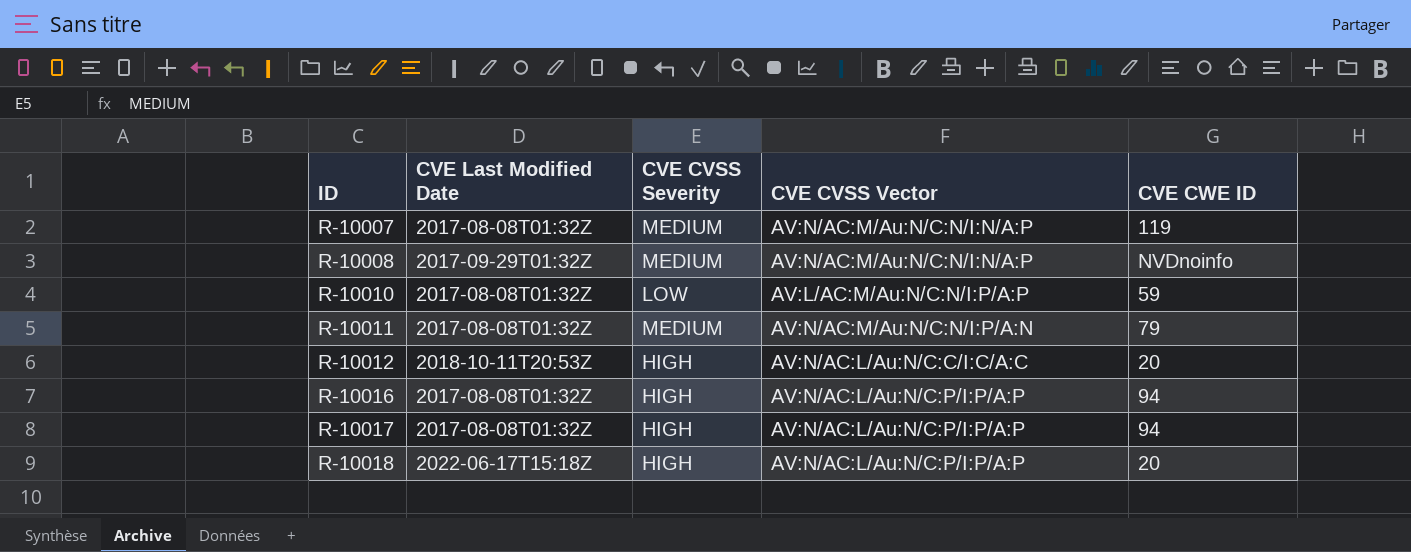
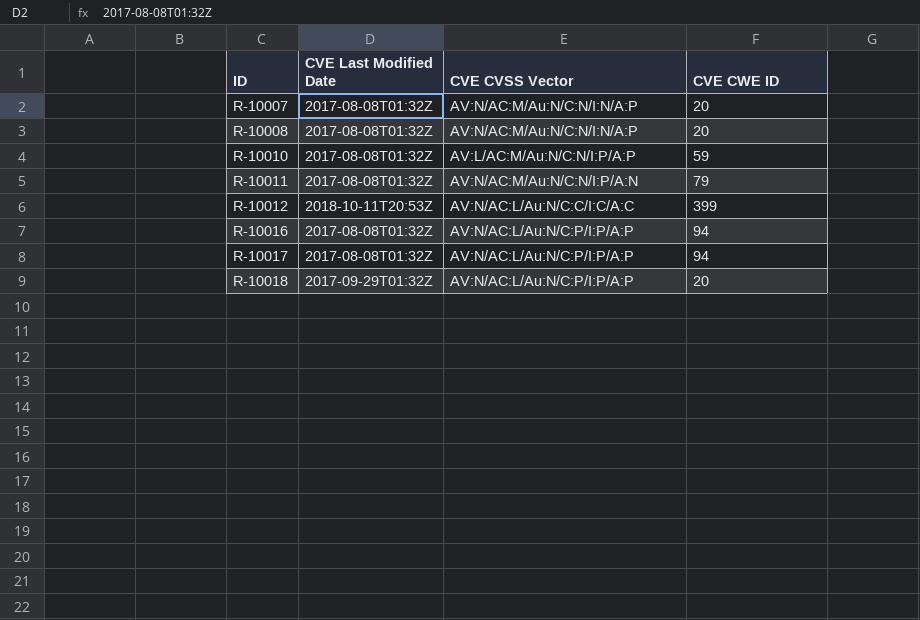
column CVE CVSS Severity | position: 3 -> none
R-10007 | CVE CWE ID: 119 -> 20
R-10008 | CVE Last Modified Date: 2017-09-29T01:32Z -> 2017-08-08T01:32Z
R-10008 | CVE CWE ID: NVDnoinfo -> 20
R-10012 | CVE CWE ID: 20 -> 399
R-10018 | CVE Last Modified Date: 2022-06-17T15:18Z -> 2017-09-29T01:32Z

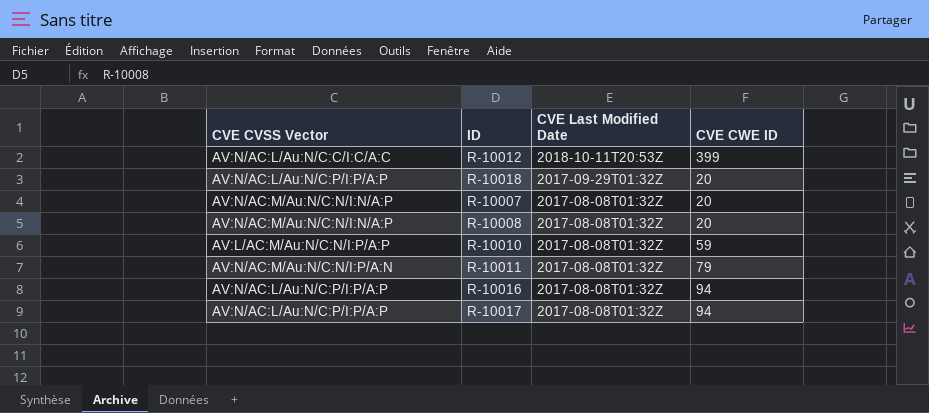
row order: ID ascending -> CVE Last Modified Date descending
column CVE CVSS Vector | position: 3 -> 1

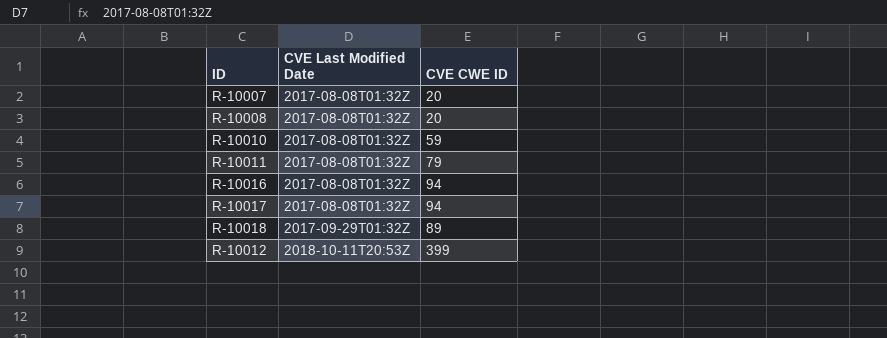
row order: CVE Last Modified Date descending -> CVE Last Modified Date ascending
column CVE CVSS Vector | position: 1 -> none
R-10018 | CVE CWE ID: 20 -> 89

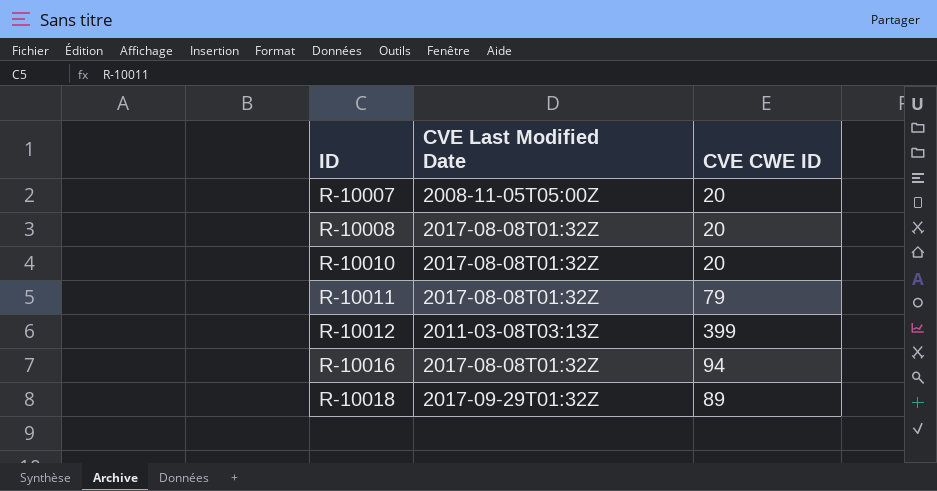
row order: CVE Last Modified Date ascending -> ID ascending
row R-10017: 2017-08-08T01:32Z | 94 -> none
R-10007 | CVE Last Modified Date: 2017-08-08T01:32Z -> 2008-11-05T05:00Z
R-10010 | CVE CWE ID: 59 -> 20
R-10012 | CVE Last Modified Date: 2018-10-11T20:53Z -> 2011-03-08T03:13Z

